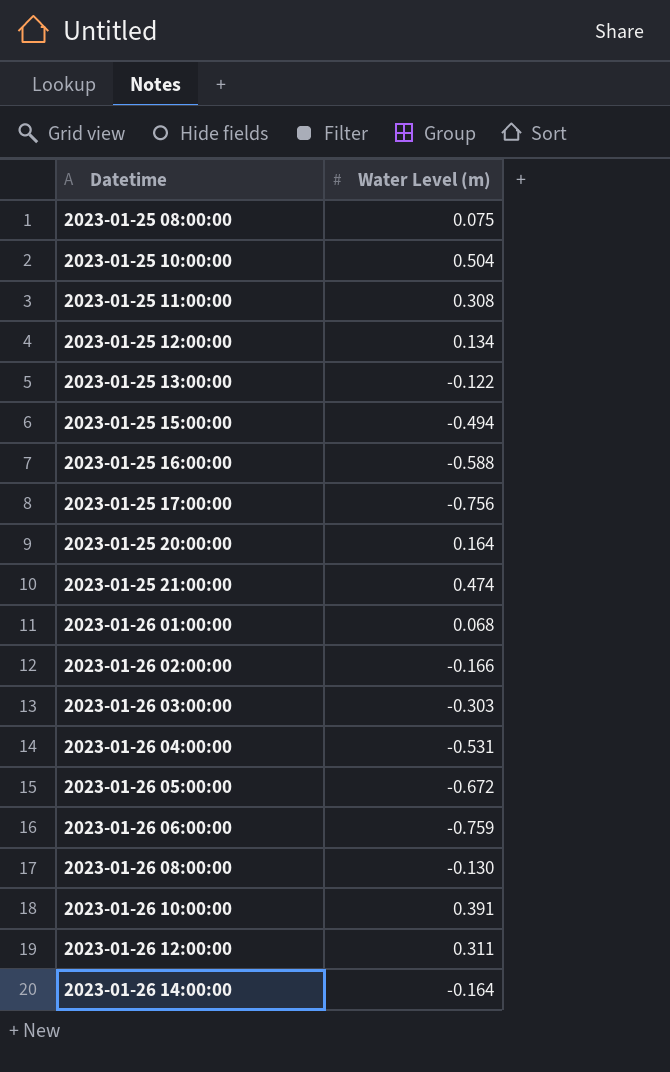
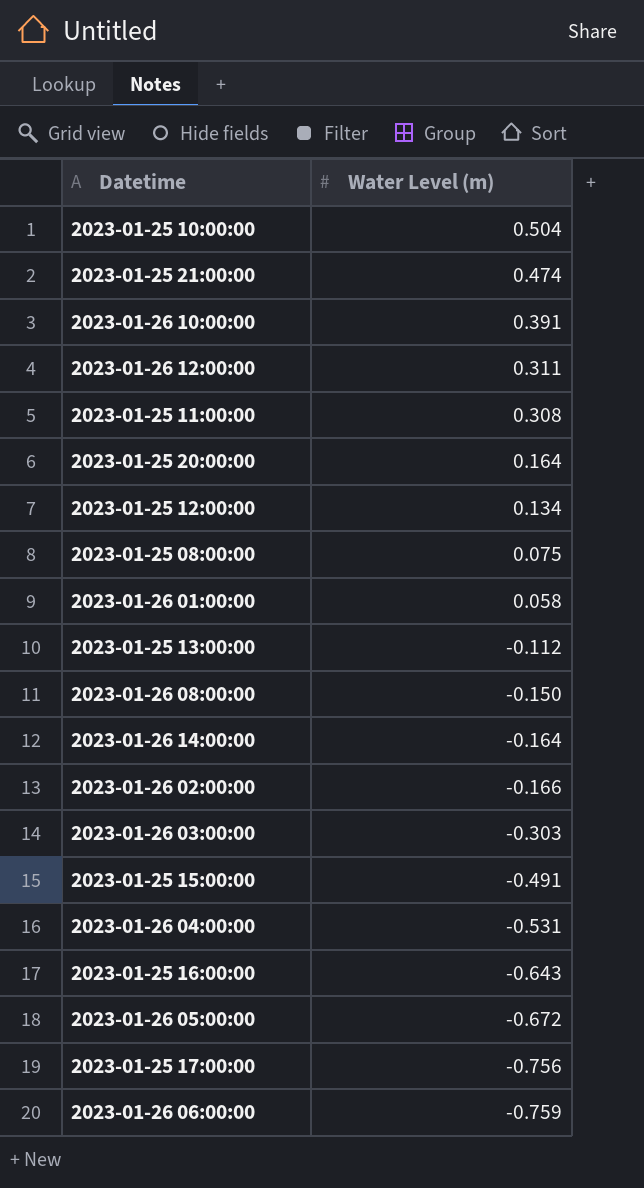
row order: Datetime ascending -> Water Level (m) descending
2023-01-26 01:00:00 | Water Level (m): 0.068 -> 0.058
2023-01-25 13:00:00 | Water Level (m): -0.122 -> -0.112
2023-01-26 08:00:00 | Water Level (m): -0.130 -> -0.150
2023-01-25 15:00:00 | Water Level (m): -0.494 -> -0.491
2023-01-25 16:00:00 | Water Level (m): -0.588 -> -0.643

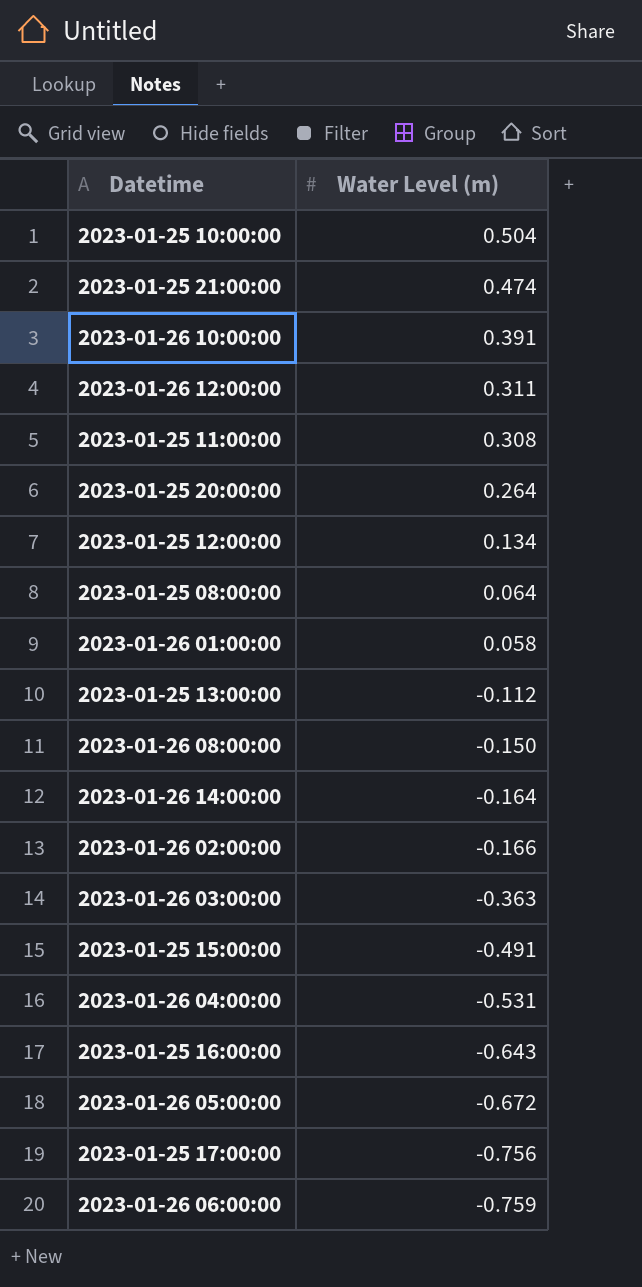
2023-01-25 20:00:00 | Water Level (m): 0.164 -> 0.264
2023-01-25 08:00:00 | Water Level (m): 0.075 -> 0.064
2023-01-26 03:00:00 | Water Level (m): -0.303 -> -0.363

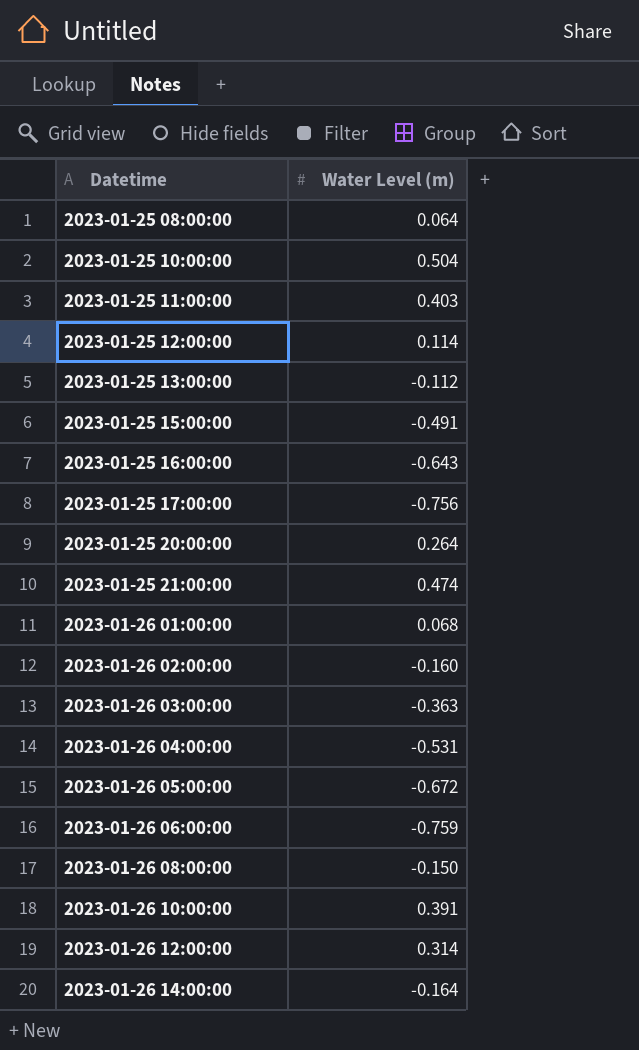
row order: Water Level (m) descending -> Datetime ascending
2023-01-25 11:00:00 | Water Level (m): 0.308 -> 0.403
2023-01-25 12:00:00 | Water Level (m): 0.134 -> 0.114
2023-01-26 01:00:00 | Water Level (m): 0.058 -> 0.068
2023-01-26 02:00:00 | Water Level (m): -0.166 -> -0.160
2023-01-26 12:00:00 | Water Level (m): 0.311 -> 0.314

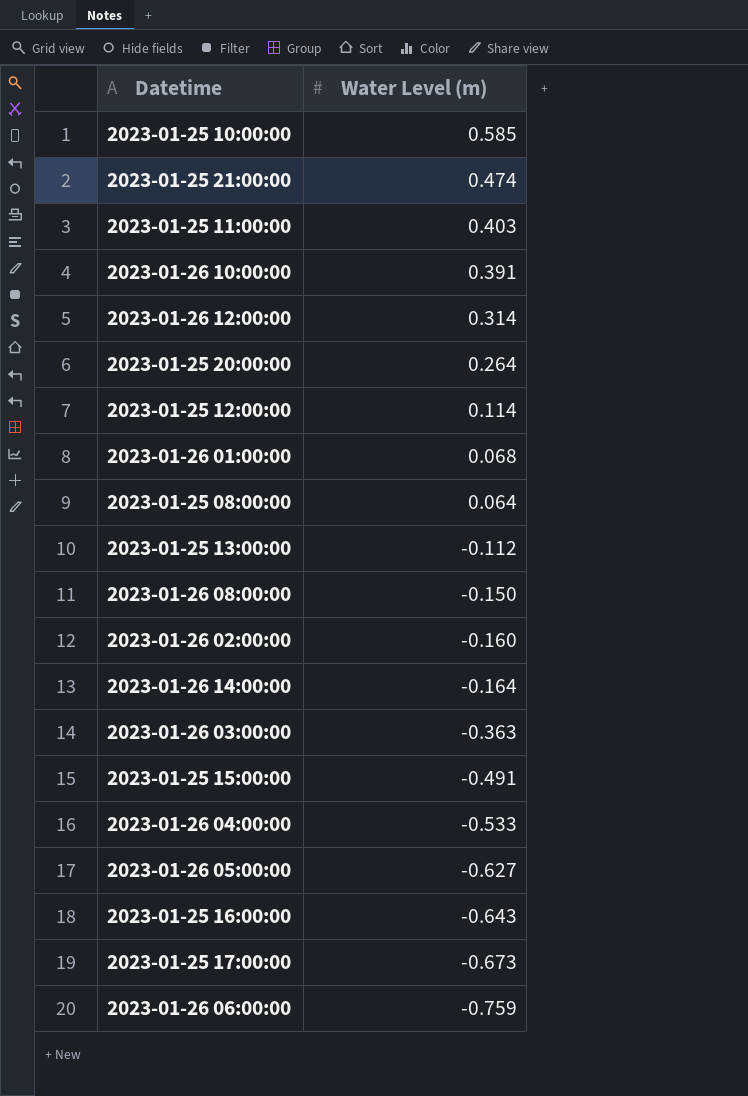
row order: Datetime ascending -> Water Level (m) descending
2023-01-25 10:00:00 | Water Level (m): 0.504 -> 0.585
2023-01-26 04:00:00 | Water Level (m): -0.531 -> -0.533
2023-01-26 05:00:00 | Water Level (m): -0.672 -> -0.627
2023-01-25 17:00:00 | Water Level (m): -0.756 -> -0.673

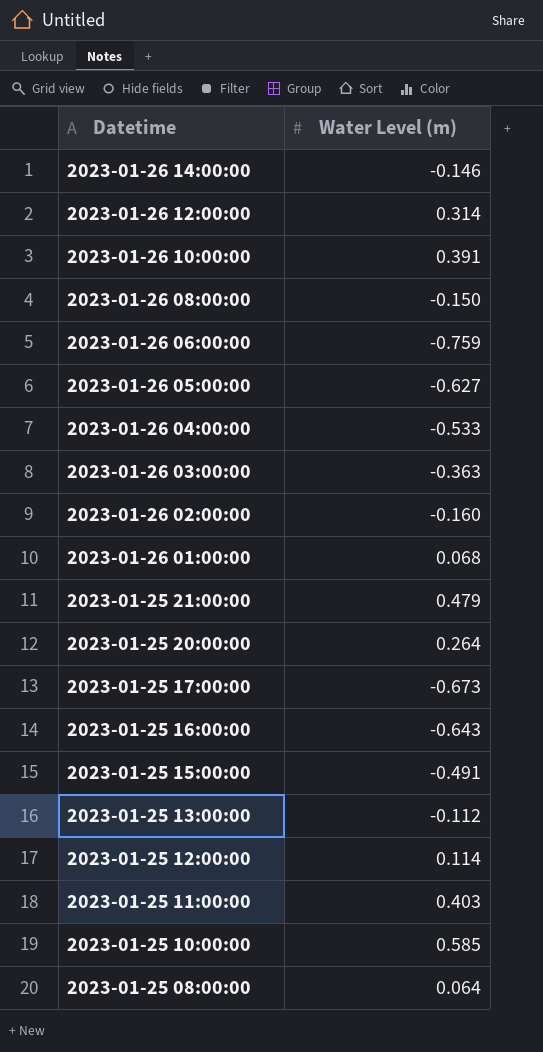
row order: Water Level (m) descending -> Datetime descending
2023-01-26 14:00:00 | Water Level (m): -0.164 -> -0.146
2023-01-25 21:00:00 | Water Level (m): 0.474 -> 0.479

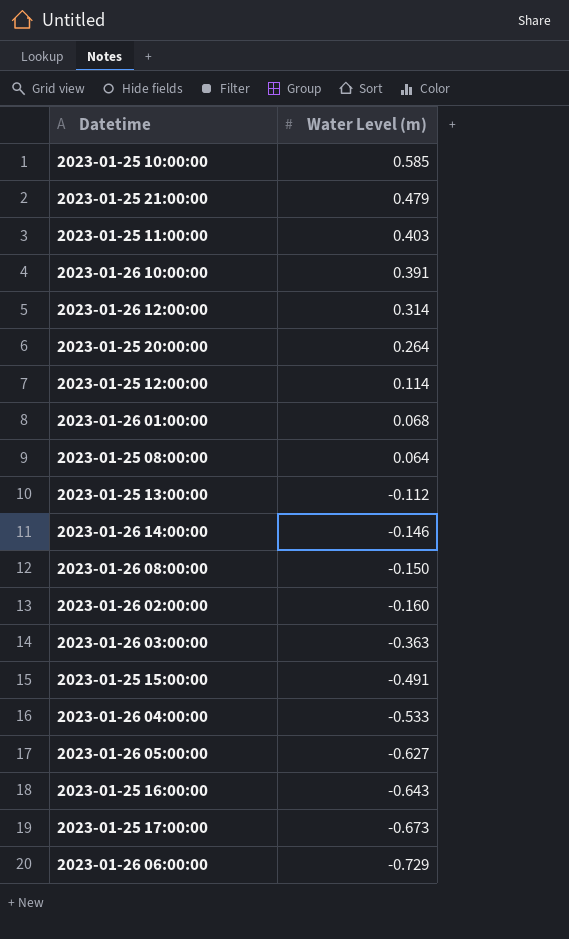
row order: Datetime descending -> Water Level (m) descending
2023-01-26 06:00:00 | Water Level (m): -0.759 -> -0.729

